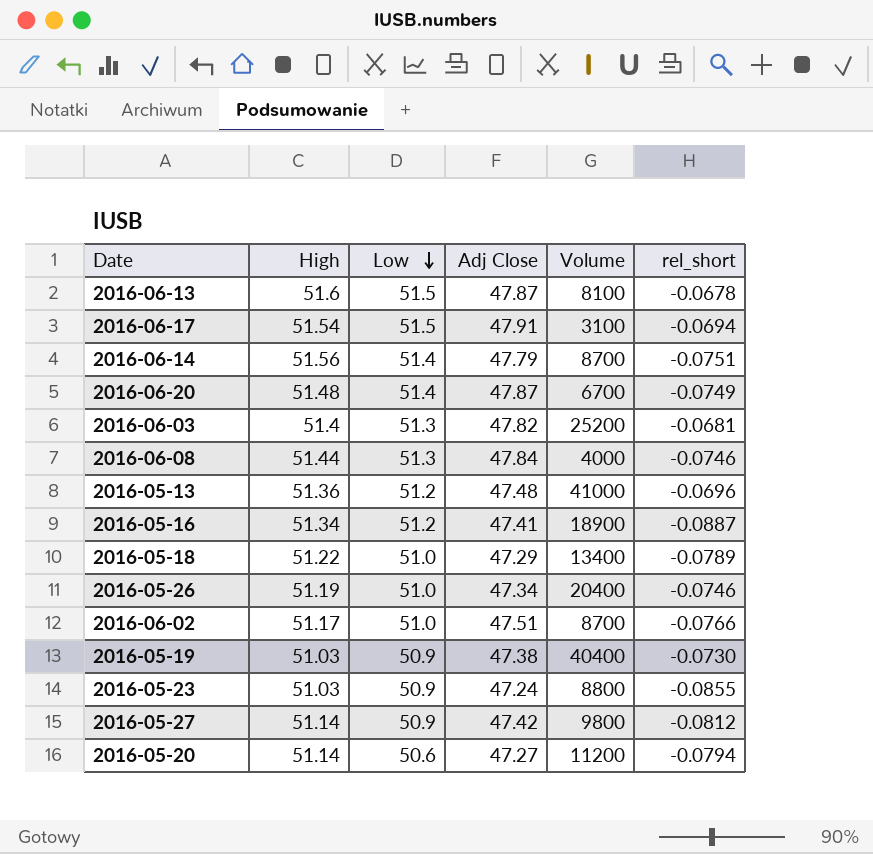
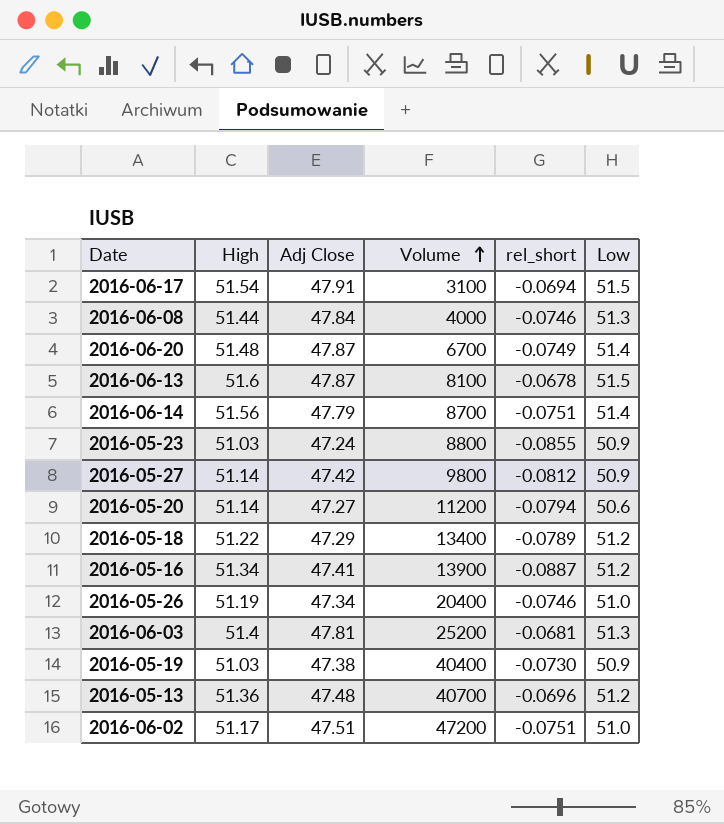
row order: Low descending -> Volume ascending
column Low | position: 3 -> 6
2016-05-18 | Low: 51.0 -> 51.2
2016-05-16 | Volume: 18900 -> 13900
2016-06-03 | Adj Close: 47.82 -> 47.81
2016-05-13 | Volume: 41000 -> 40700
2016-06-02 | Volume: 8700 -> 47200
2016-06-02 | rel_short: -0.0766 -> -0.0751

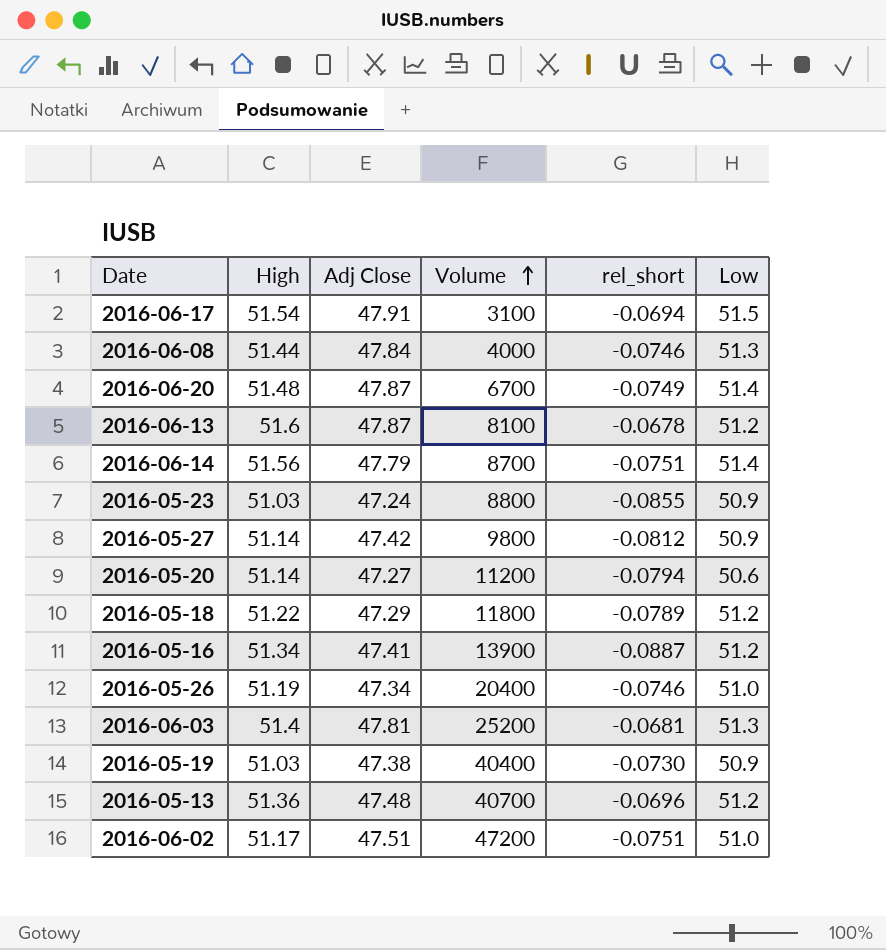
2016-06-13 | Low: 51.5 -> 51.2
2016-05-18 | Volume: 13400 -> 11800

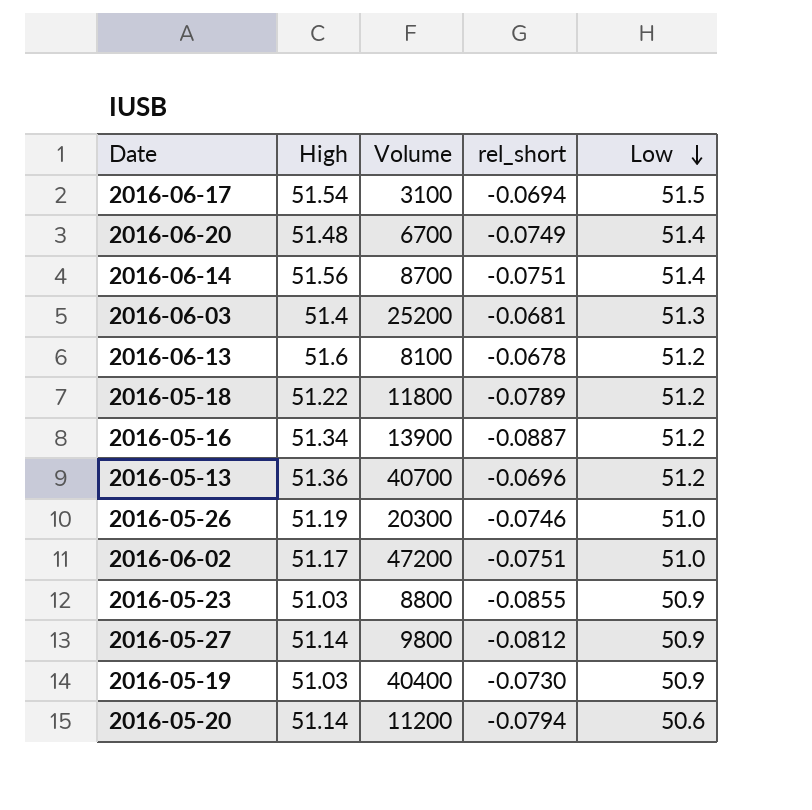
row order: Volume ascending -> Low descending
column Adj Close | position: 3 -> none
row 2016-06-08: 51.44 | 47.84 | 4000 | -0.0746 | 51.3 -> none
2016-05-26 | Volume: 20400 -> 20300

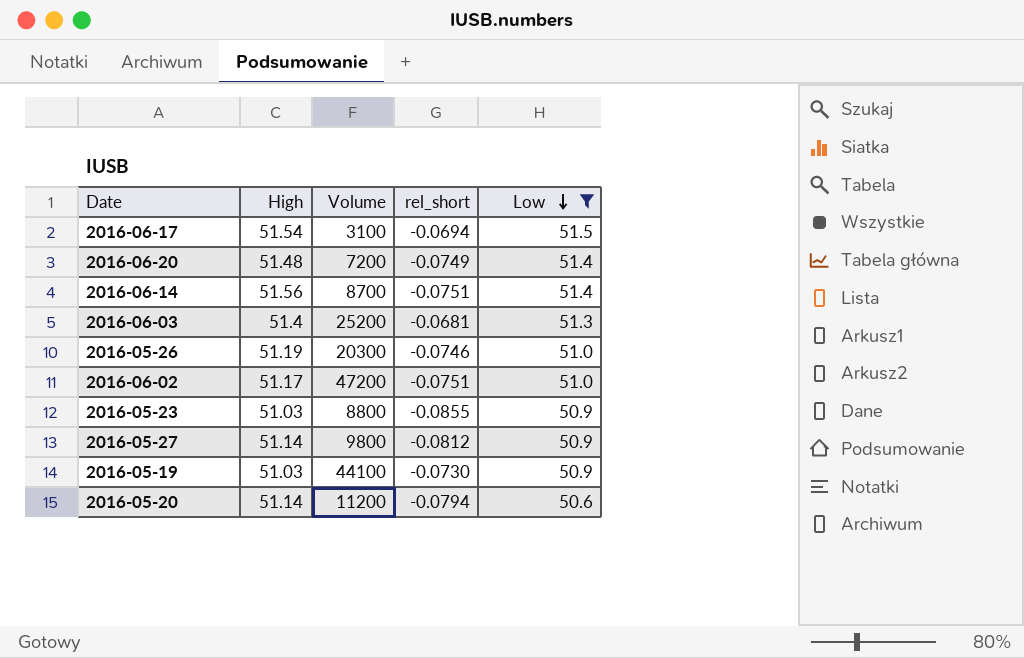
filter: none -> Low != 51.2
2016-06-20 | Volume: 6700 -> 7200
2016-05-19 | Volume: 40400 -> 44100

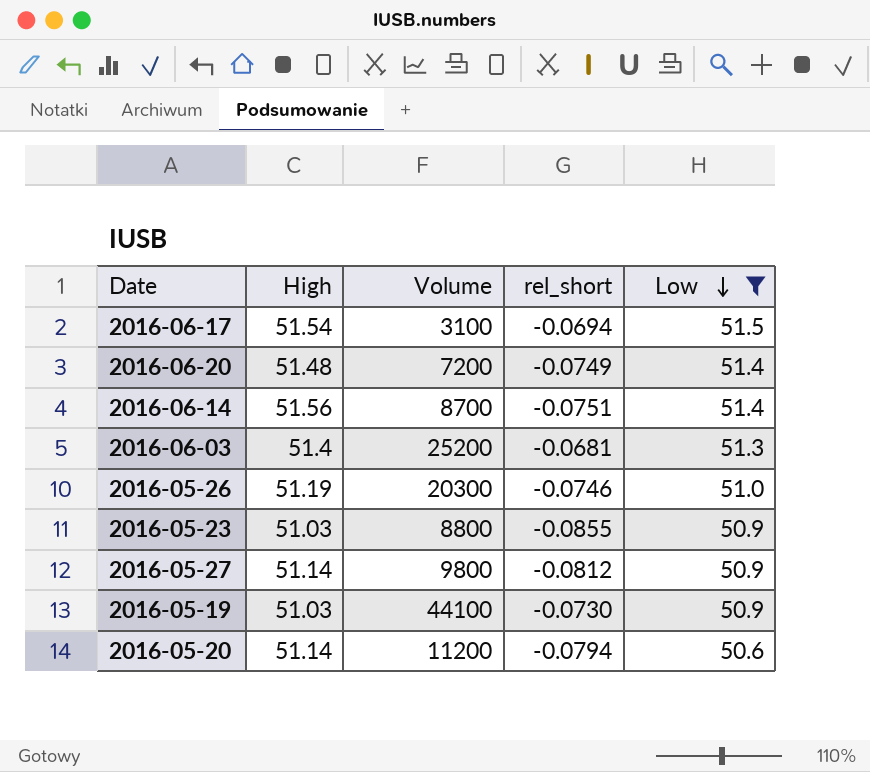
row 2016-06-02: 51.17 | 47200 | -0.0751 | 51.0 -> none

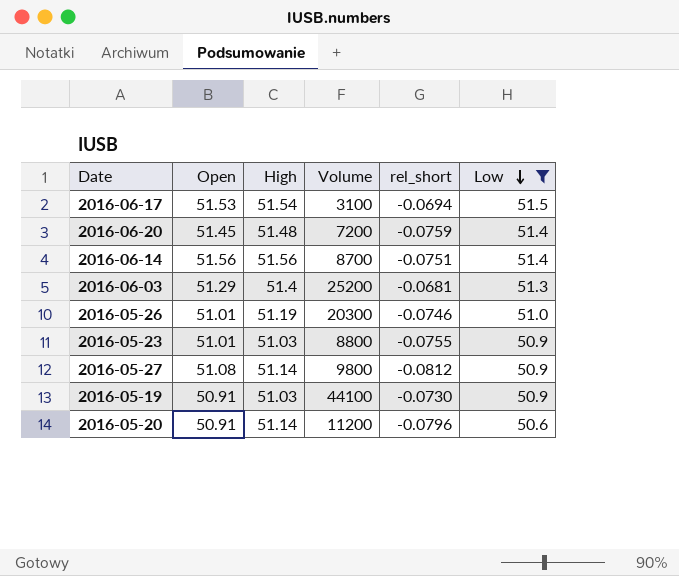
column Open | position: none -> 2
2016-06-20 | rel_short: -0.0749 -> -0.0759
2016-05-23 | rel_short: -0.0855 -> -0.0755
2016-05-20 | rel_short: -0.0794 -> -0.0796

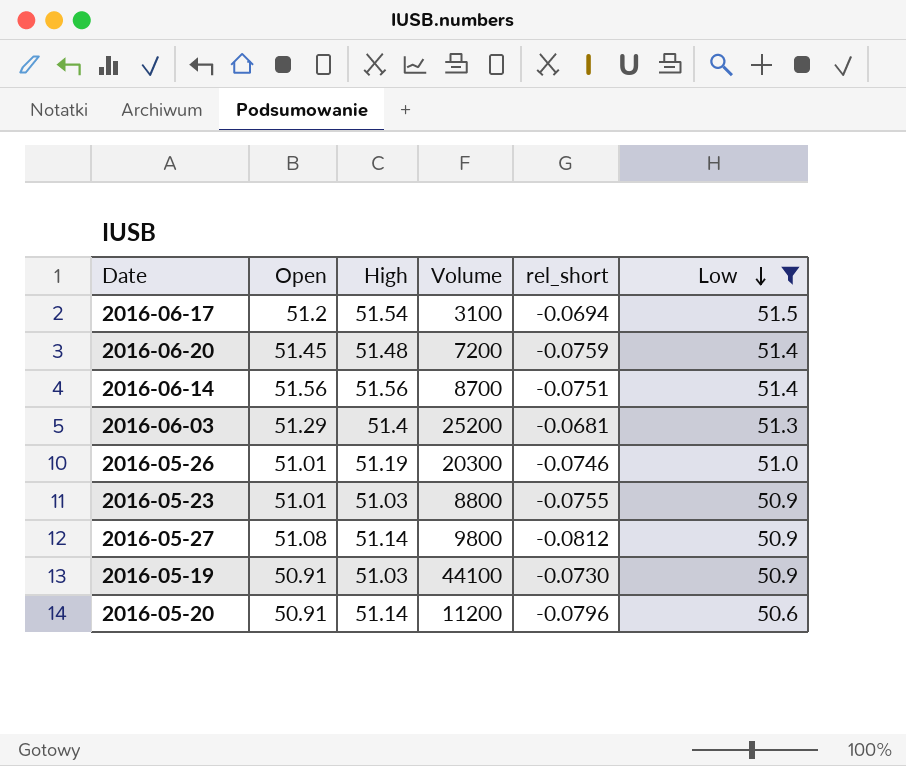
2016-06-17 | Open: 51.53 -> 51.2

